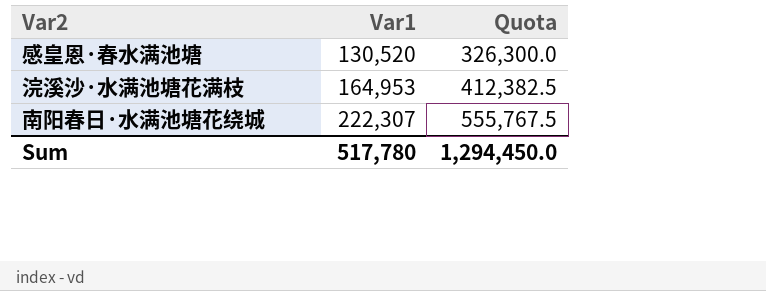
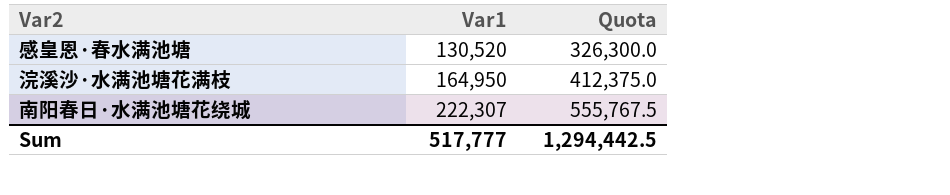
浣溪沙·水满池塘花满枝 | Var1: 164,953 -> 164,950
浣溪沙·水满池塘花满枝 | Quota: 412,382.5 -> 412,375.0
Sum | Var1: 517,780 -> 517,777
Sum | Quota: 1,294,450.0 -> 1,294,442.5

